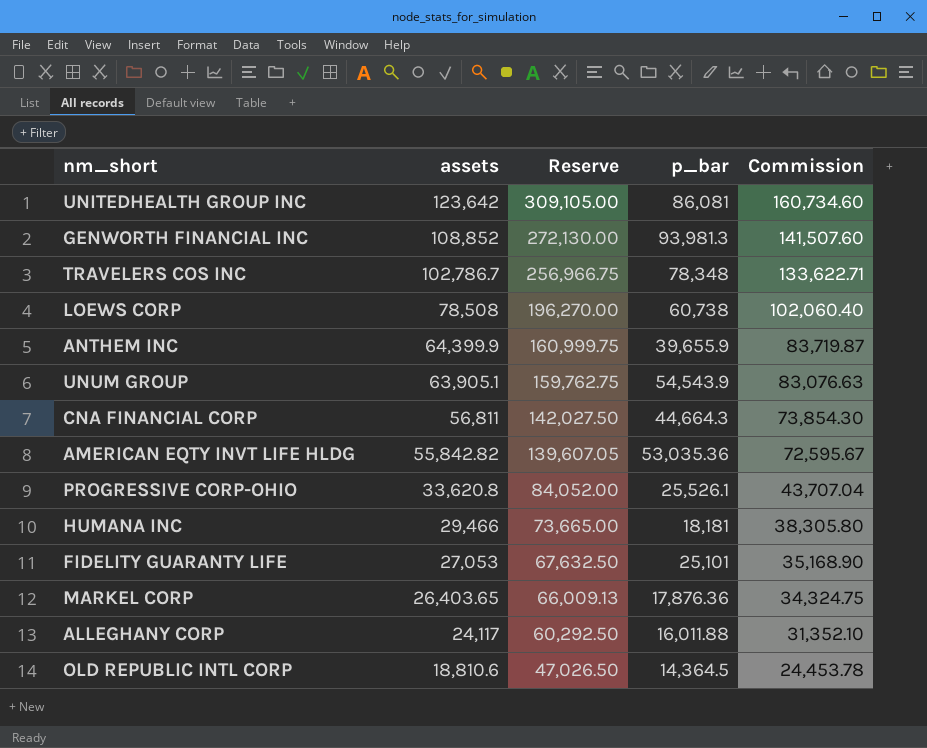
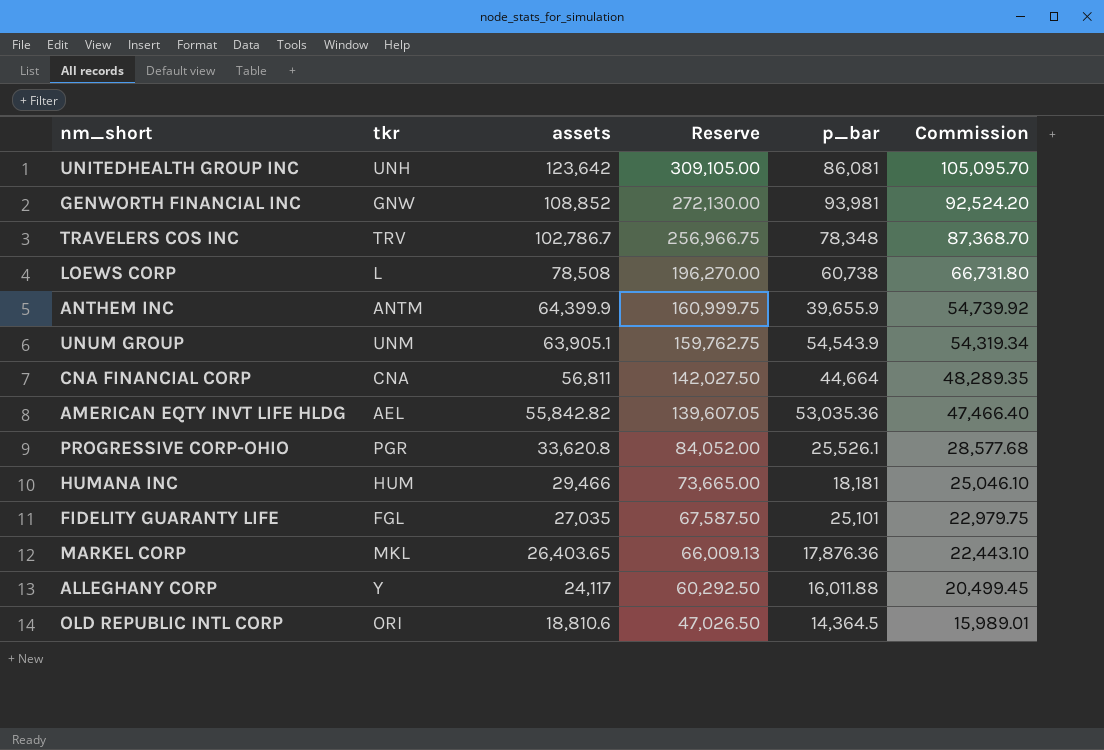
column tkr | position: none -> 2
column Commission | formula: [assets] * 1.3 -> [assets] * 0.85
GENWORTH FINANCIAL INC | p_bar: 93,981.3 -> 93,981
CNA FINANCIAL CORP | p_bar: 44,664.3 -> 44,664
FIDELITY GUARANTY LIFE | assets: 27,053 -> 27,035
FIDELITY GUARANTY LIFE | Reserve: 67,632.50 -> 67,587.50

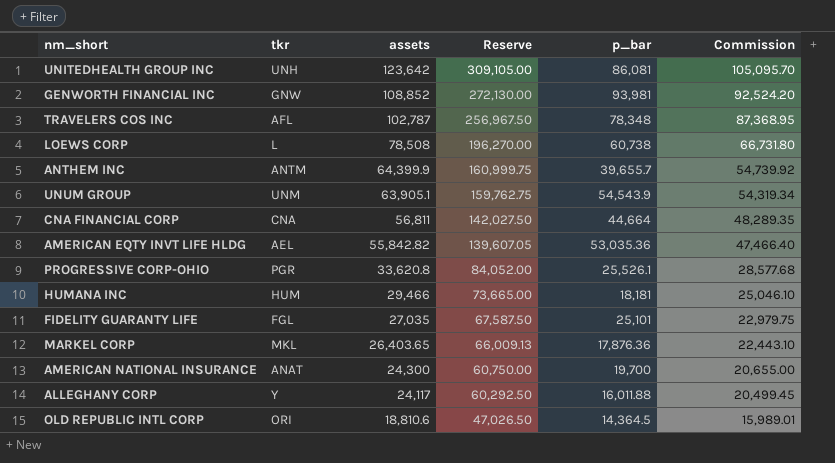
TRAVELERS COS INC | tkr: TRV -> AFL
TRAVELERS COS INC | assets: 102,786.7 -> 102,787
TRAVELERS COS INC | Reserve: 256,966.75 -> 256,967.50
TRAVELERS COS INC | Commission: 87,368.70 -> 87,368.95
ANTHEM INC | p_bar: 39,655.9 -> 39,655.7
row AMERICAN NATIONAL INSURANCE: none -> ANAT | 24,300 | 60,750.00 | 19,700 | 20,655.00

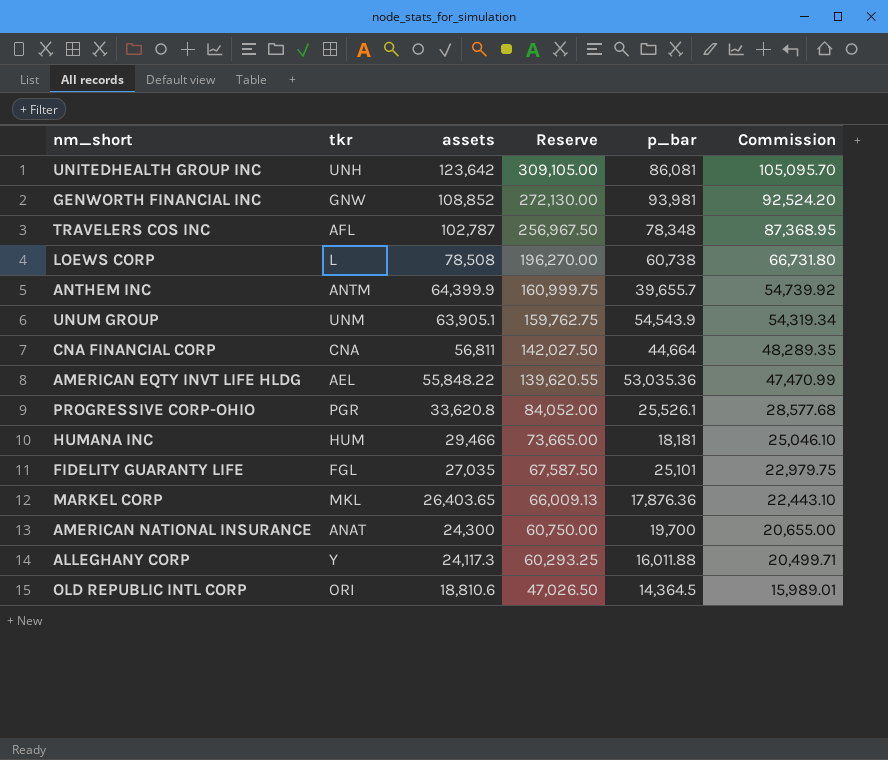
AMERICAN EQTY INVT LIFE HLDG | assets: 55,842.82 -> 55,848.22
AMERICAN EQTY INVT LIFE HLDG | Reserve: 139,607.05 -> 139,620.55
AMERICAN EQTY INVT LIFE HLDG | Commission: 47,466.40 -> 47,470.99
ALLEGHANY CORP | assets: 24,117 -> 24,117.3
ALLEGHANY CORP | Reserve: 60,292.50 -> 60,293.25
ALLEGHANY CORP | Commission: 20,499.45 -> 20,499.71

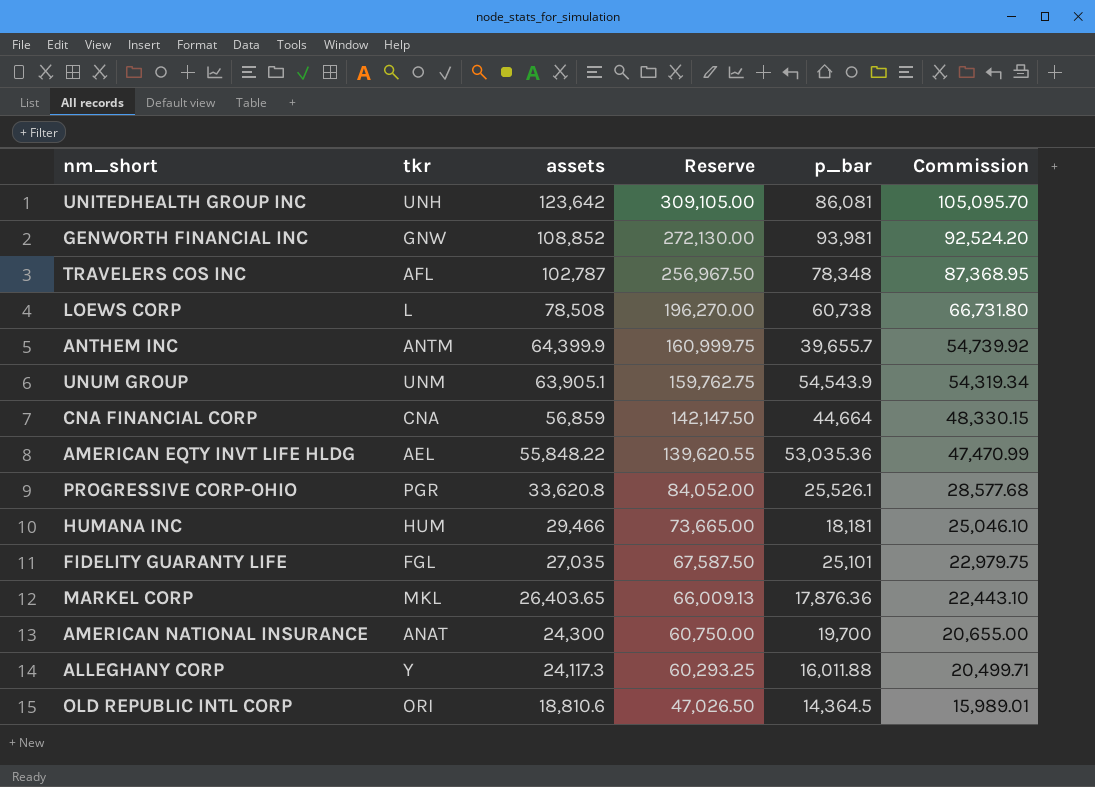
CNA FINANCIAL CORP | assets: 56,811 -> 56,859
CNA FINANCIAL CORP | Reserve: 142,027.50 -> 142,147.50
CNA FINANCIAL CORP | Commission: 48,289.35 -> 48,330.15

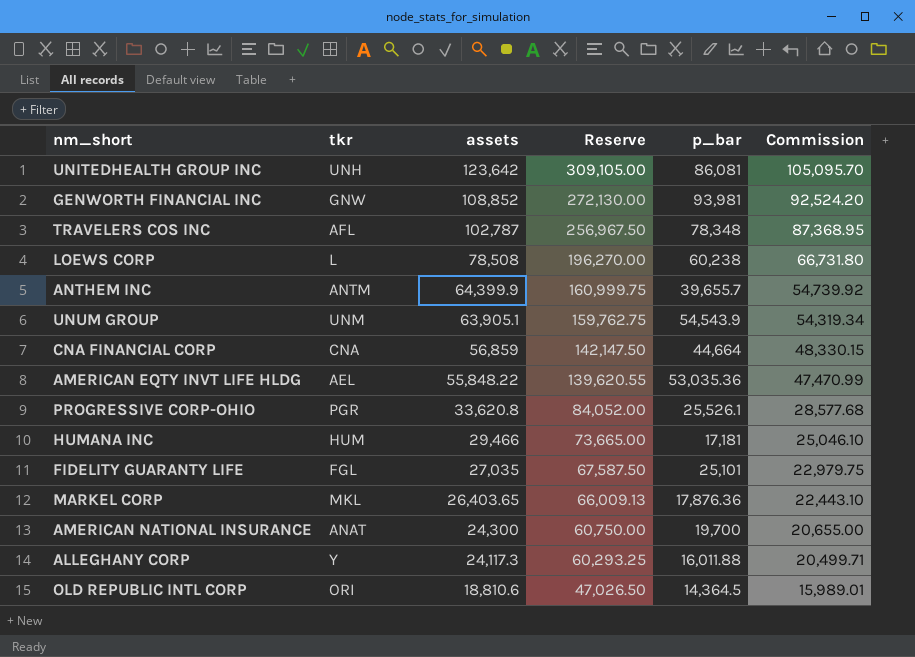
LOEWS CORP | p_bar: 60,738 -> 60,238
HUMANA INC | p_bar: 18,181 -> 17,181

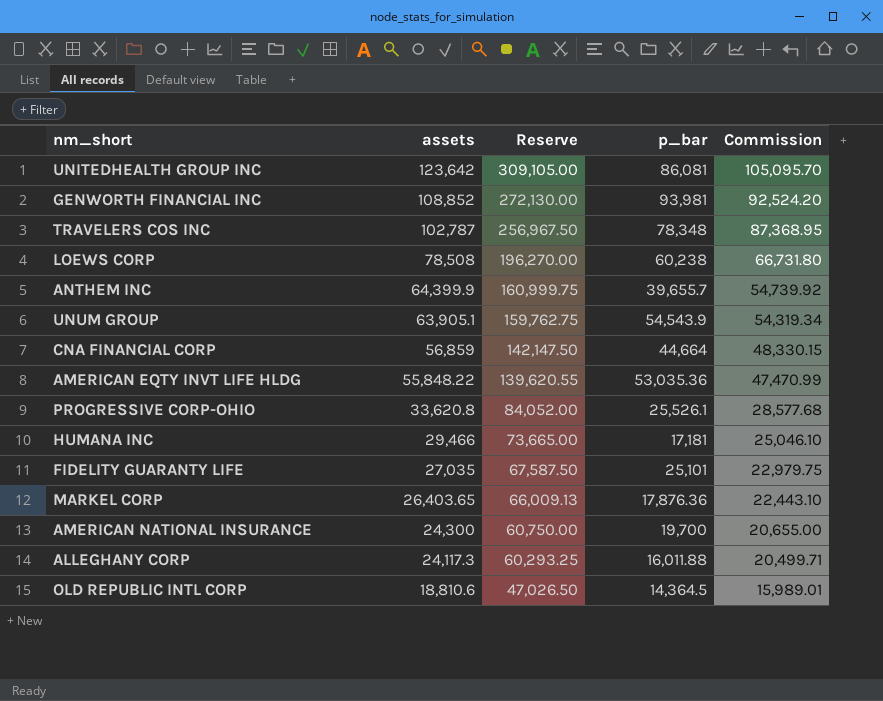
column tkr | position: 2 -> none

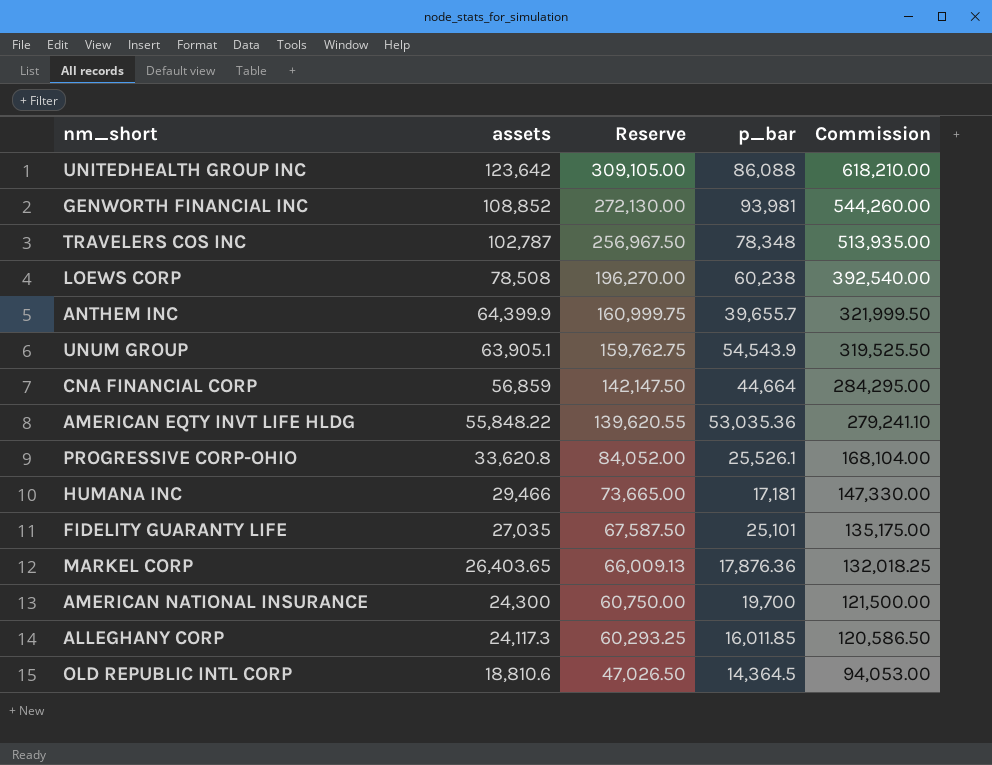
column Commission | formula: [assets] * 0.85 -> [assets] * 5
UNITEDHEALTH GROUP INC | p_bar: 86,081 -> 86,088
ALLEGHANY CORP | p_bar: 16,011.88 -> 16,011.85

